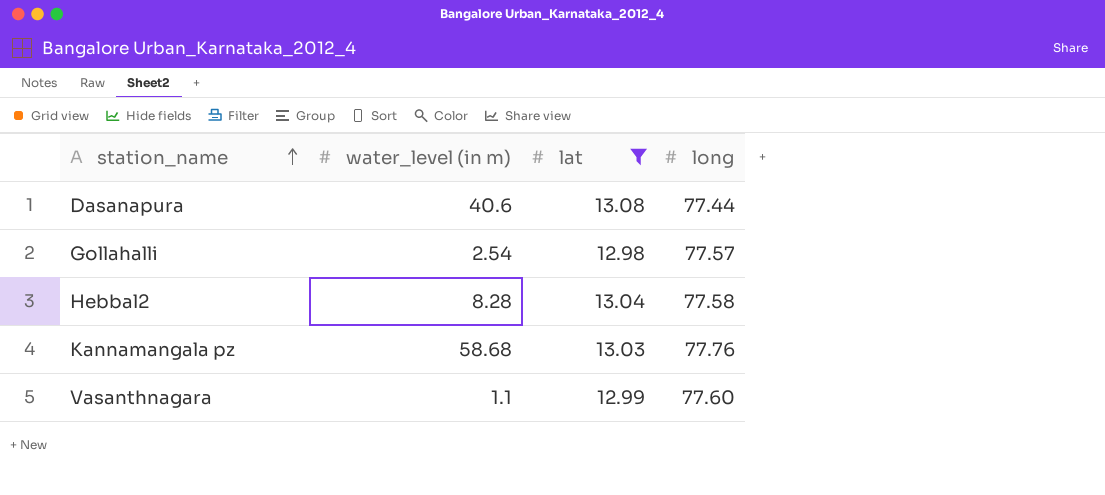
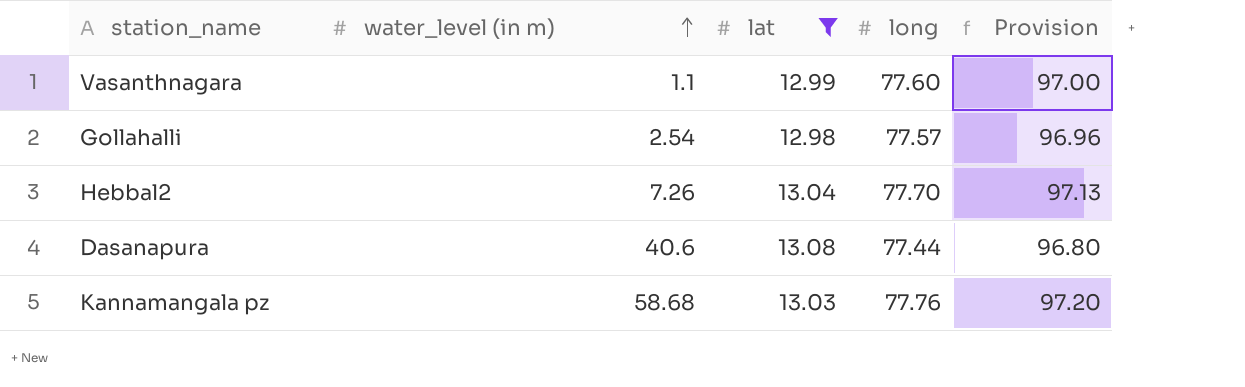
row order: station_name ascending -> water_level (in m) ascending
column Provision | formula: none -> [long] * 1.25
Hebbal2 | water_level (in m): 8.28 -> 7.26
Hebbal2 | long: 77.58 -> 77.70

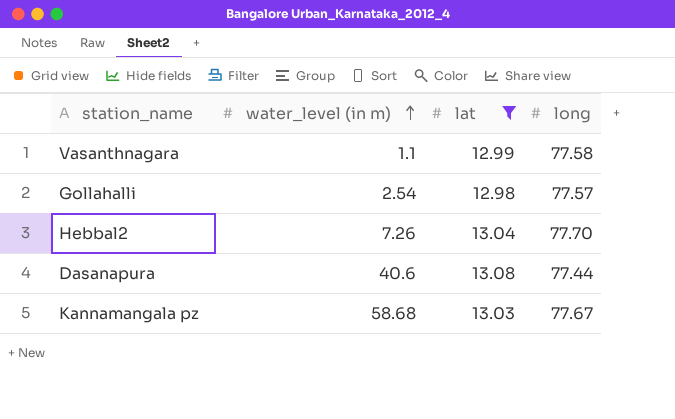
column Provision | formula: [long] * 1.25 -> none
Vasanthnagara | long: 77.60 -> 77.58
Kannamangala pz | long: 77.76 -> 77.67

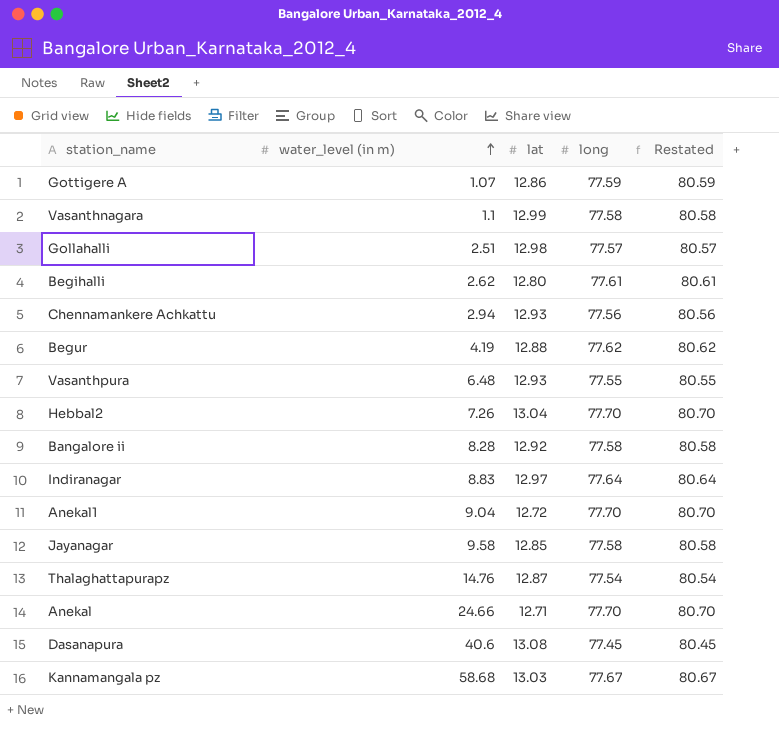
filter: lat >= 12.98 -> none
column Restated | formula: none -> [long] + 3
Gollahalli | water_level (in m): 2.54 -> 2.51
Dasanapura | long: 77.44 -> 77.45

